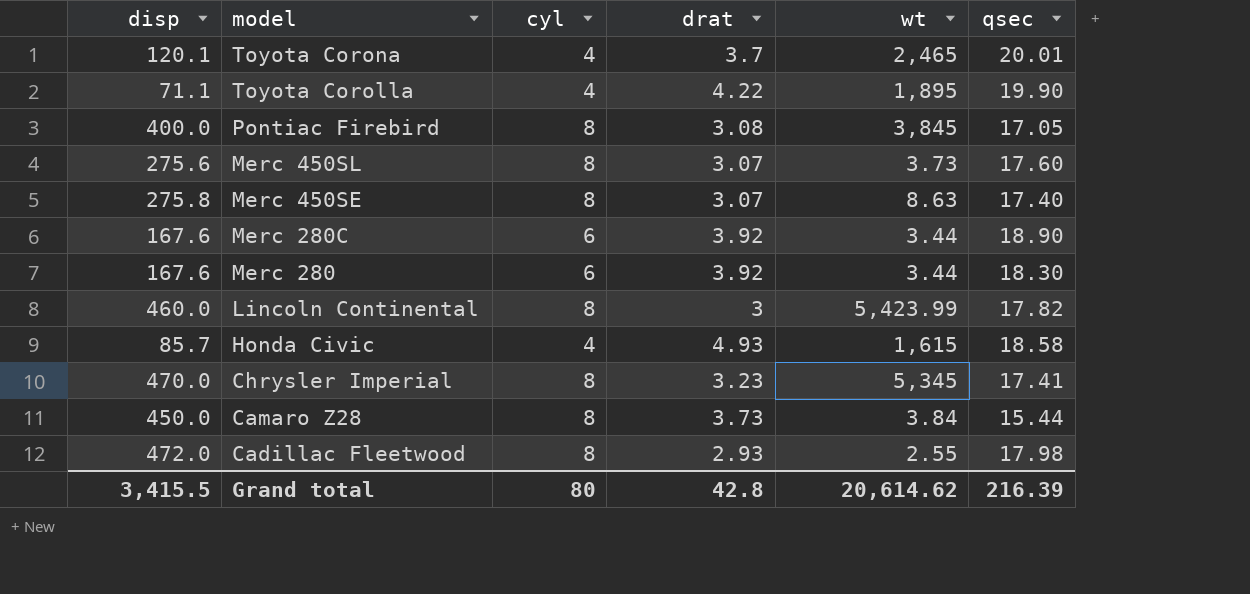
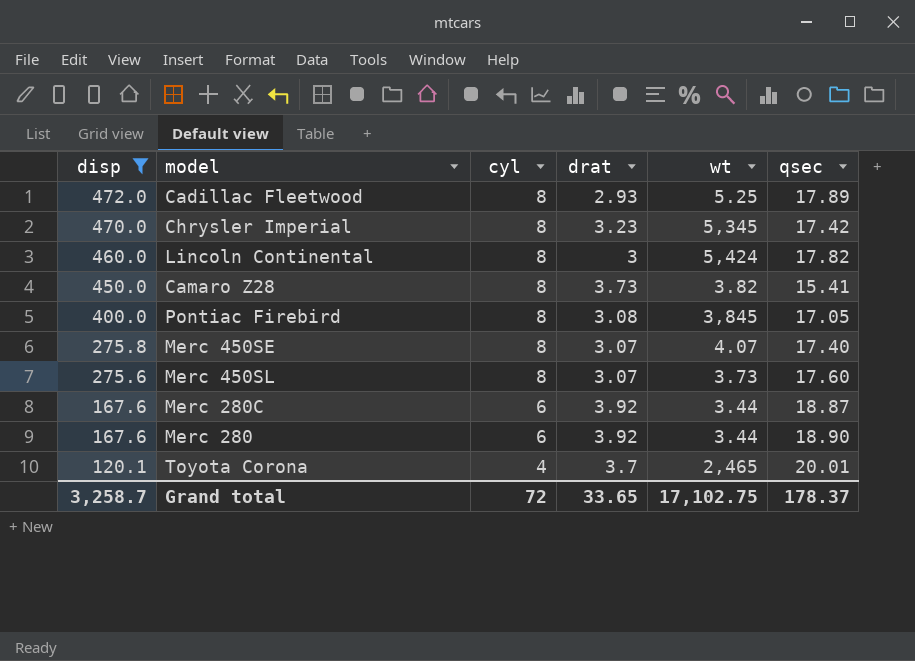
filter: none -> disp >= 120.1
row order: model descending -> disp descending
Cadillac Fleetwood | wt: 2.55 -> 5.25
Cadillac Fleetwood | qsec: 17.98 -> 17.89
Chrysler Imperial | qsec: 17.41 -> 17.42
Lincoln Continental | wt: 5,423.99 -> 5,424
Camaro Z28 | wt: 3.84 -> 3.82
Camaro Z28 | qsec: 15.44 -> 15.41
Merc 450SE | wt: 8.63 -> 4.07
Merc 280C | qsec: 18.90 -> 18.87
Merc 280 | qsec: 18.30 -> 18.90
Grand total | disp: 3,415.5 -> 3,258.7
Grand total | cyl: 80 -> 72
Grand total | drat: 42.8 -> 33.65
Grand total | wt: 20,614.62 -> 17,102.75
Grand total | qsec: 216.39 -> 178.37

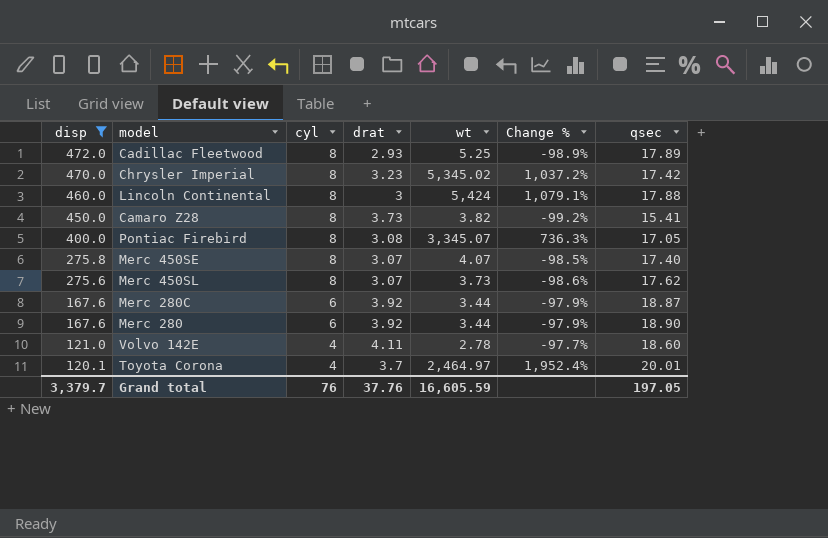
column Change % | formula: none -> ([wt] - [disp]) / [disp]
Chrysler Imperial | wt: 5,345 -> 5,345.02
Lincoln Continental | qsec: 17.82 -> 17.88
Pontiac Firebird | wt: 3,845 -> 3,345.07
Merc 450SL | qsec: 17.60 -> 17.62
row Volvo 142E: none -> 121.0 | 4 | 4.11 | 2.78 | -97.7% | 18.60
Toyota Corona | wt: 2,465 -> 2,464.97
Grand total | disp: 3,258.7 -> 3,379.7
Grand total | cyl: 72 -> 76
Grand total | drat: 33.65 -> 37.76
Grand total | wt: 17,102.75 -> 16,605.59
Grand total | qsec: 178.37 -> 197.05

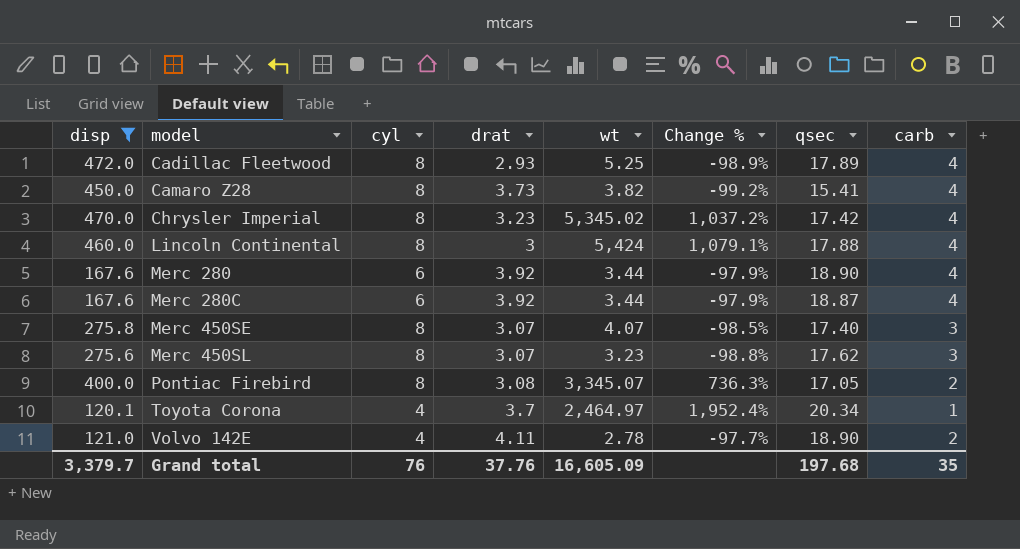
row order: disp descending -> model ascending
column carb | position: none -> 8
Merc 450SL | wt: 3.73 -> 3.23
Merc 450SL | Change %: -98.6% -> -98.8%
Toyota Corona | qsec: 20.01 -> 20.34
Volvo 142E | qsec: 18.60 -> 18.90
Grand total | wt: 16,605.59 -> 16,605.09
Grand total | qsec: 197.05 -> 197.68

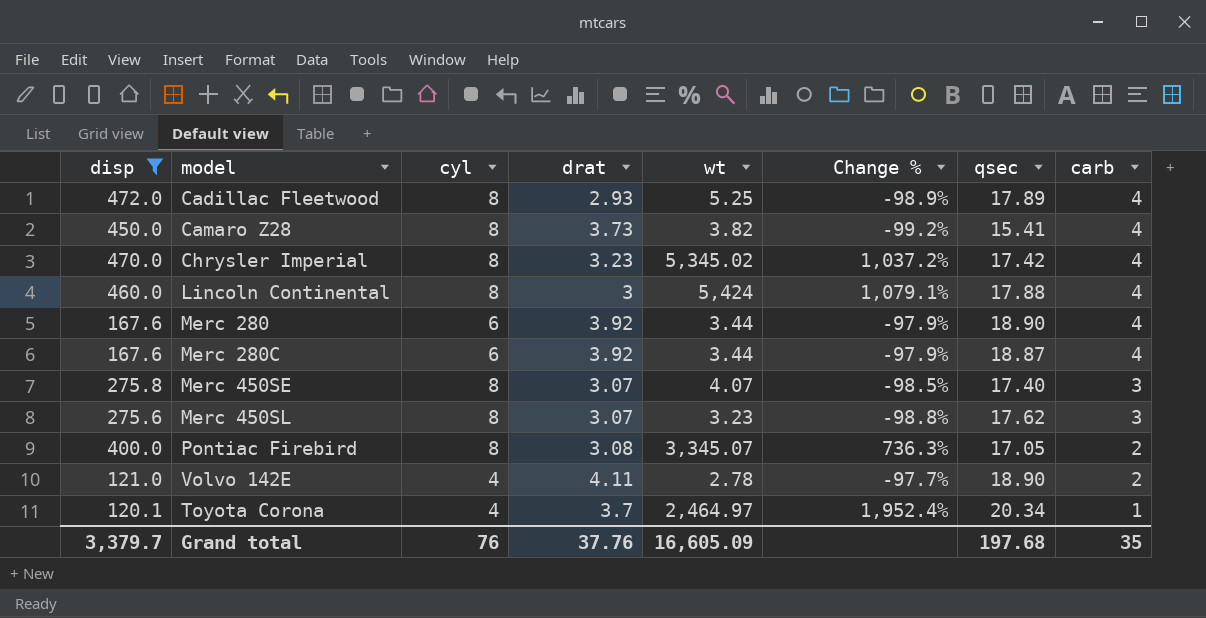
row order: model ascending -> carb descending

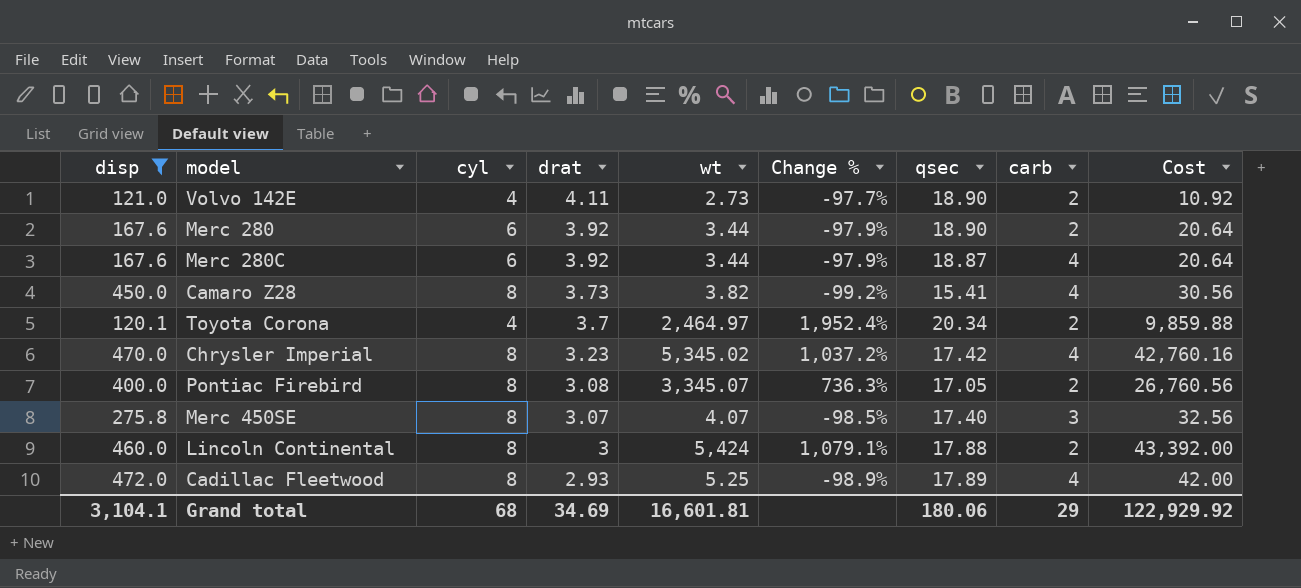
row order: carb descending -> drat descending
column Cost | formula: none -> [cyl] * [wt]
row Merc 450SL: 275.6 | 8 | 3.07 | 3.23 | -98.8% | 17.62 | 3 -> none
Volvo 142E | wt: 2.78 -> 2.73
Merc 280 | carb: 4 -> 2
Toyota Corona | carb: 1 -> 2
Lincoln Continental | carb: 4 -> 2
Grand total | disp: 3,379.7 -> 3,104.1
Grand total | cyl: 76 -> 68
Grand total | drat: 37.76 -> 34.69
Grand total | wt: 16,605.09 -> 16,601.81
Grand total | qsec: 197.68 -> 180.06
Grand total | carb: 35 -> 29

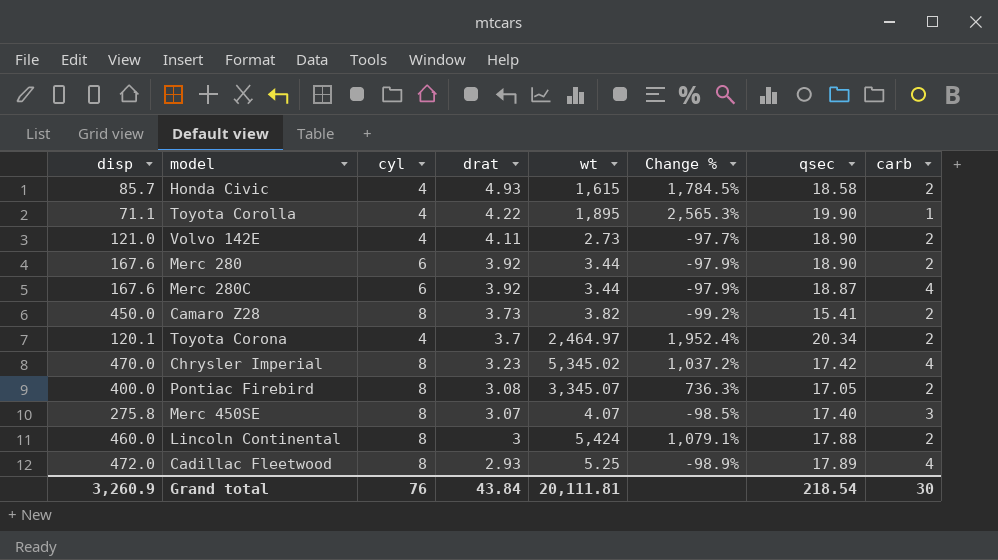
filter: disp >= 120.1 -> none
column Cost | formula: [cyl] * [wt] -> none
Camaro Z28 | carb: 4 -> 2
Grand total | disp: 3,104.1 -> 3,260.9
Grand total | cyl: 68 -> 76
Grand total | drat: 34.69 -> 43.84
Grand total | wt: 16,601.81 -> 20,111.81
Grand total | qsec: 180.06 -> 218.54
Grand total | carb: 29 -> 30

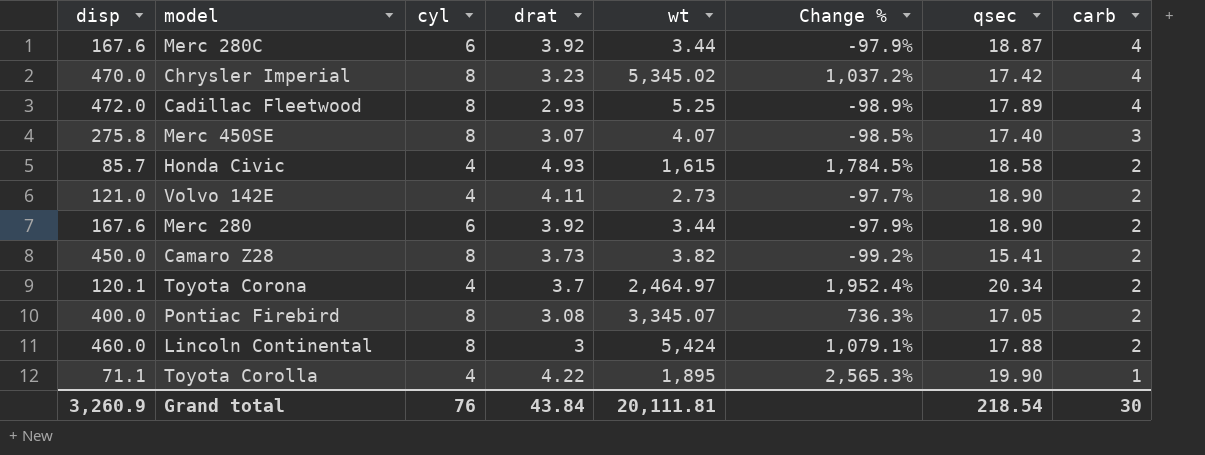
row order: drat descending -> carb descending

